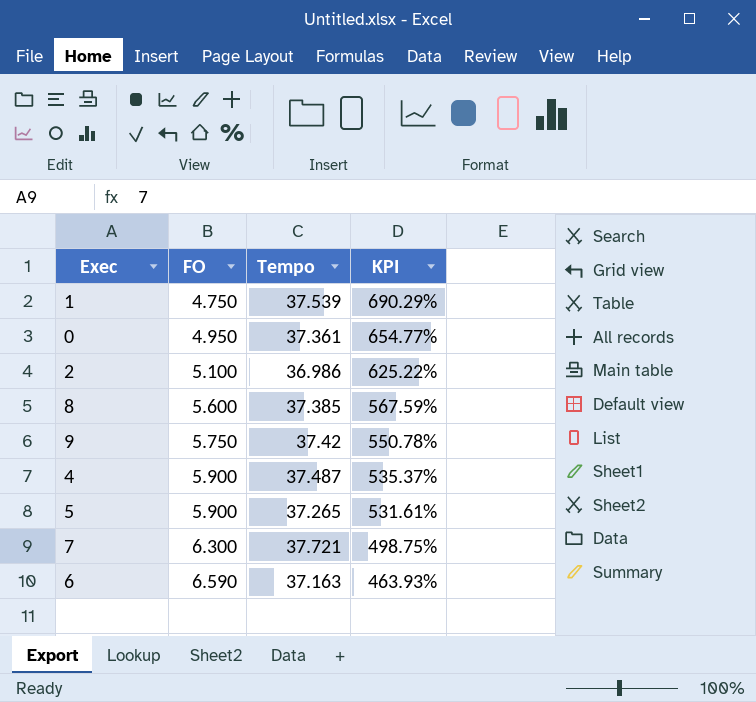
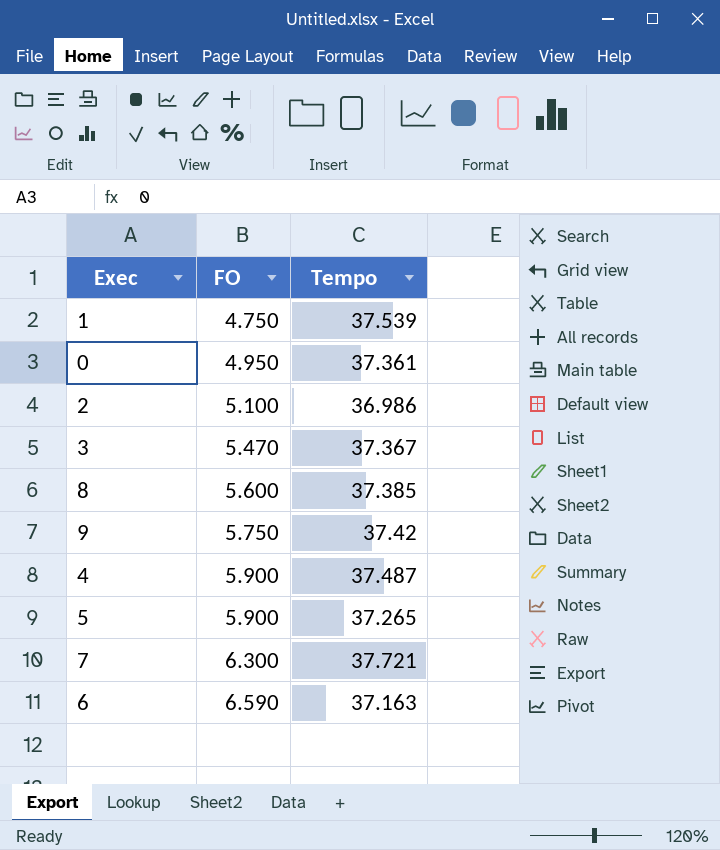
column KPI | formula: ([Tempo] - [FO]) / [FO] -> none
row 3: none -> 5.470 | 37.367

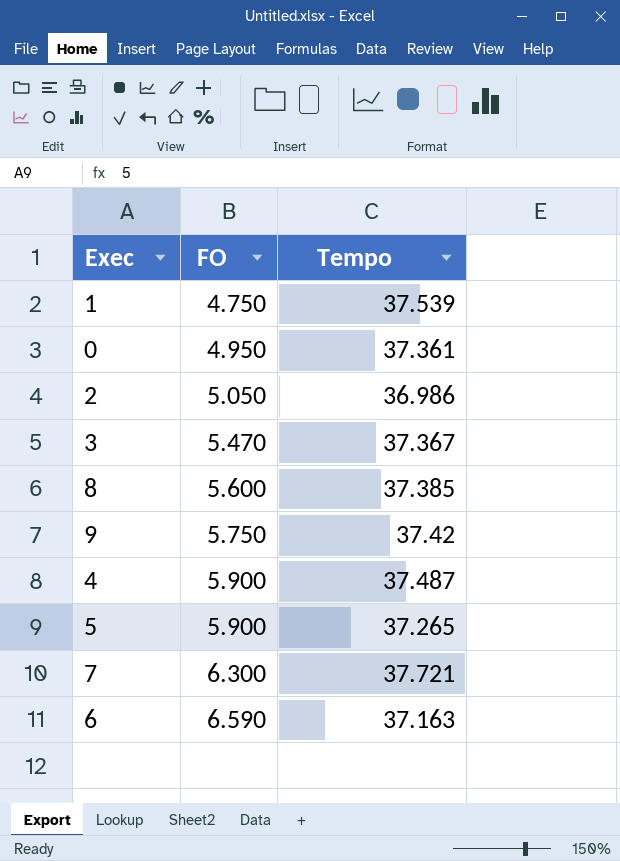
2 | FO: 5.100 -> 5.050

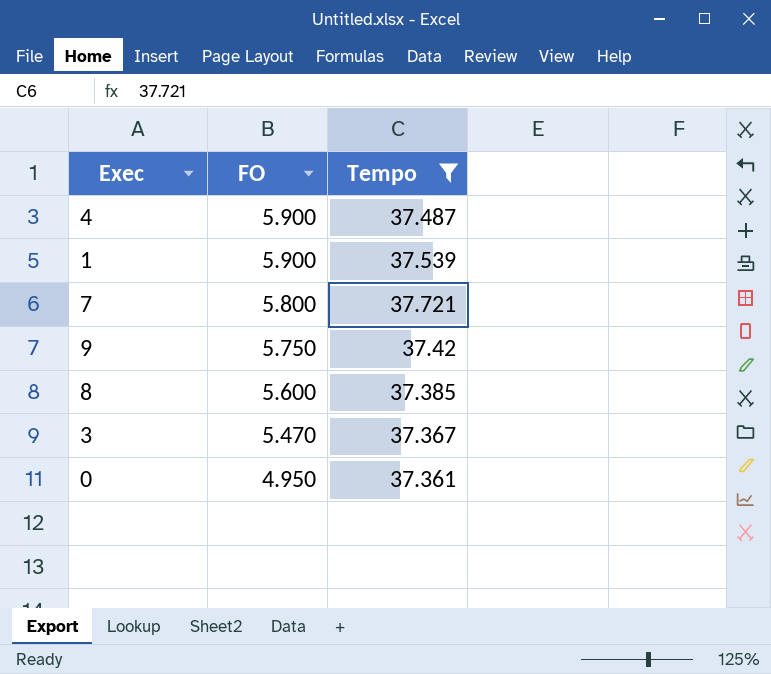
filter: none -> Tempo >= 37.361
row order: FO ascending -> FO descending
1 | FO: 4.750 -> 5.900
7 | FO: 6.300 -> 5.800

